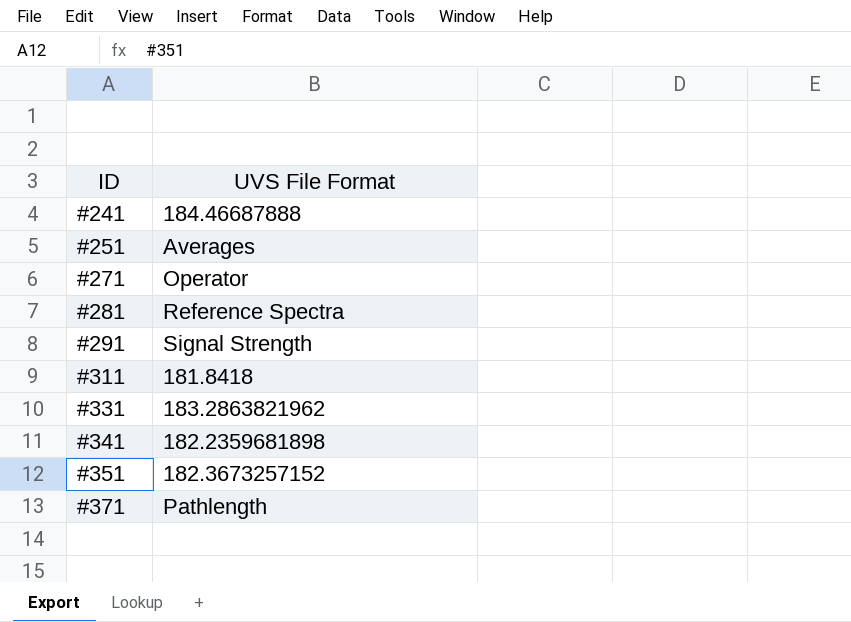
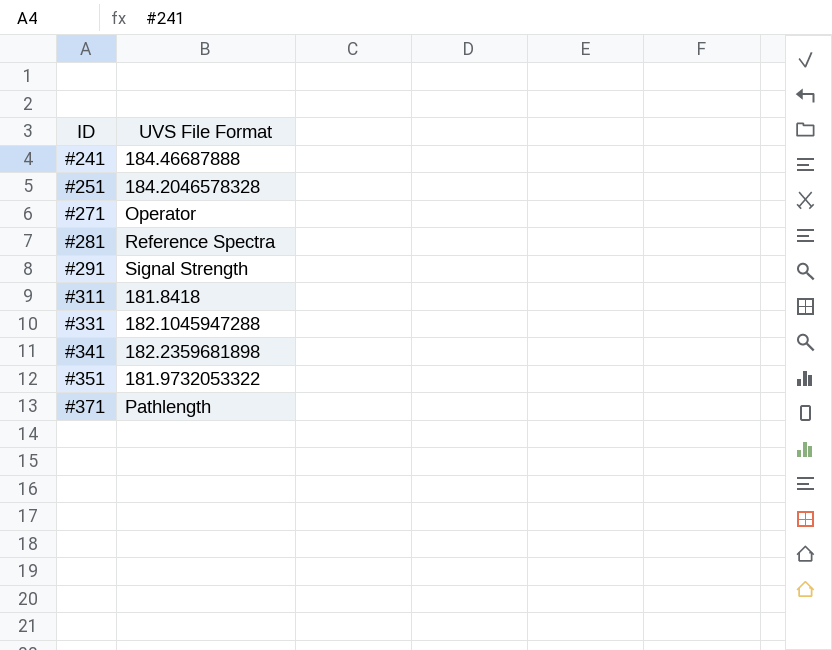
#251 | UVS File Format: Averages -> 184.2046578328
#331 | UVS File Format: 183.2863821962 -> 182.1045947288
#351 | UVS File Format: 182.3673257152 -> 181.9732053322

